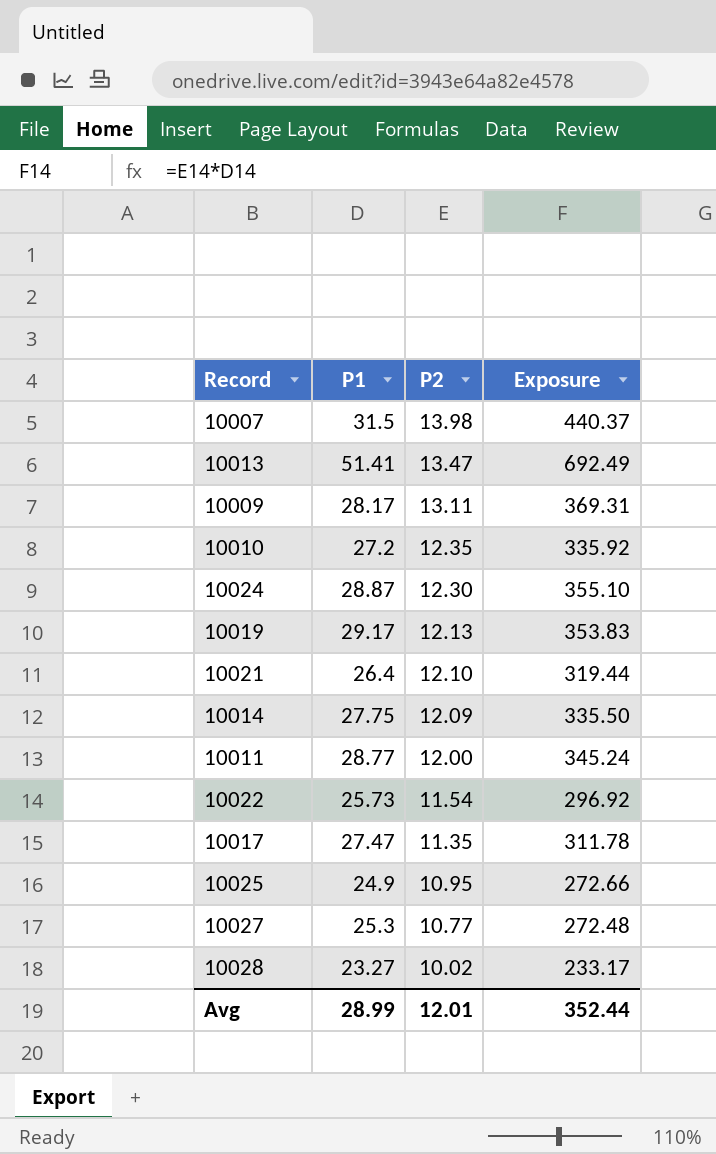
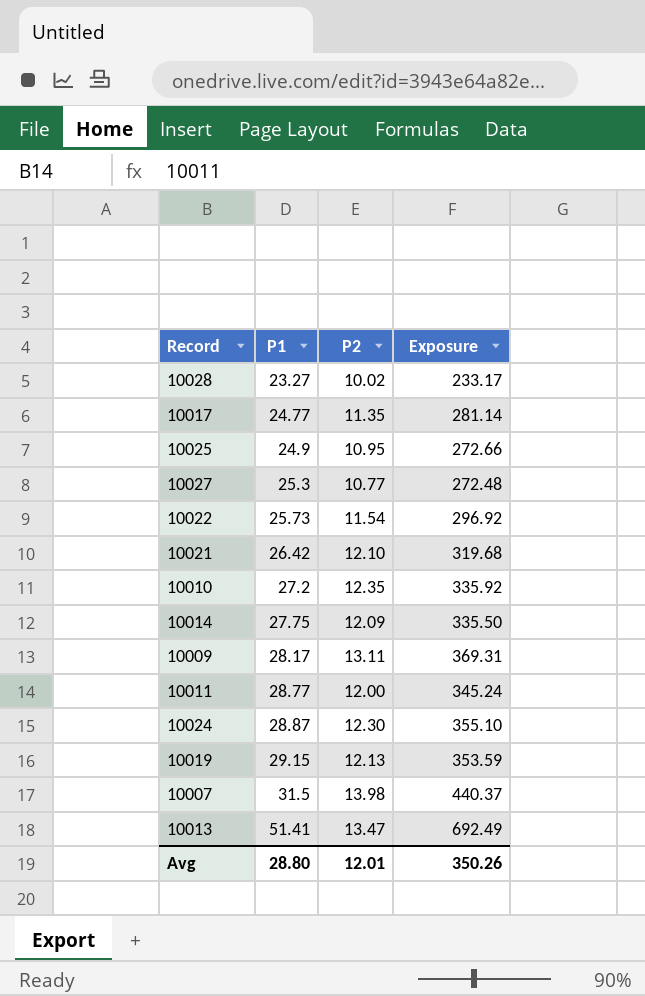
row order: P2 descending -> P1 ascending
10017 | P1: 27.47 -> 24.77
10017 | Exposure: 311.78 -> 281.14
10021 | P1: 26.4 -> 26.42
10021 | Exposure: 319.44 -> 319.68
10019 | P1: 29.17 -> 29.15
10019 | Exposure: 353.83 -> 353.59
Avg | P1: 28.99 -> 28.80
Avg | Exposure: 352.44 -> 350.26

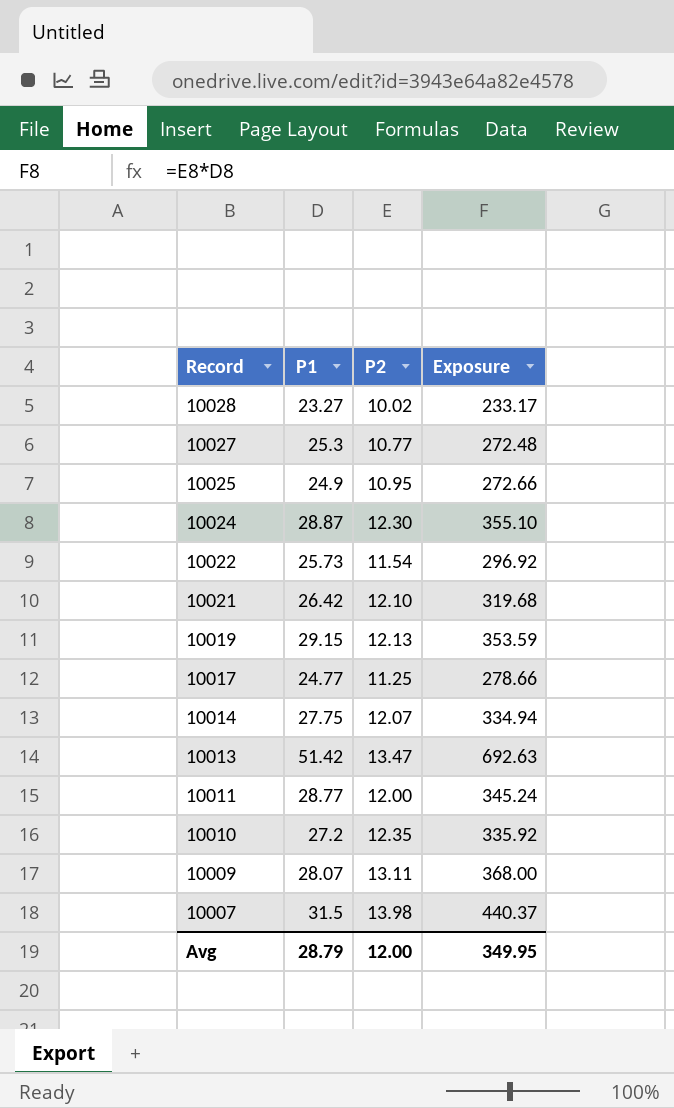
row order: P1 ascending -> Record descending
10017 | P2: 11.35 -> 11.25
10017 | Exposure: 281.14 -> 278.66
10014 | P2: 12.09 -> 12.07
10014 | Exposure: 335.50 -> 334.94
10013 | P1: 51.41 -> 51.42
10013 | Exposure: 692.49 -> 692.63
10009 | P1: 28.17 -> 28.07
10009 | Exposure: 369.31 -> 368.00
Avg | P1: 28.80 -> 28.79
Avg | P2: 12.01 -> 12.00
Avg | Exposure: 350.26 -> 349.95

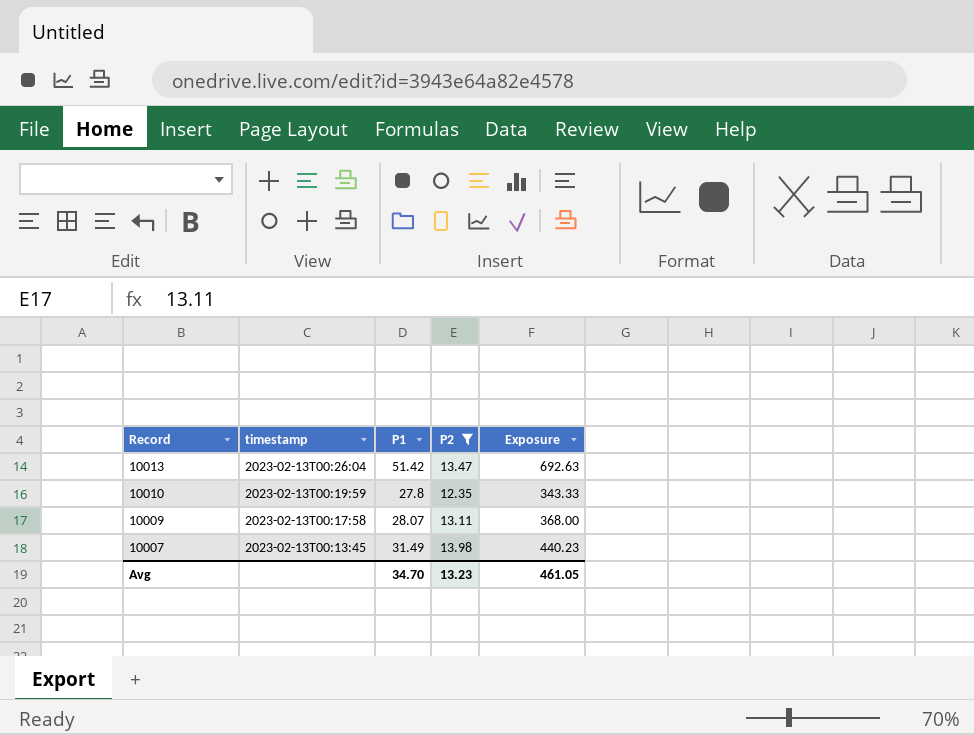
filter: none -> P2 >= 12.35
column timestamp | position: none -> 2
10010 | P1: 27.2 -> 27.8
10010 | Exposure: 335.92 -> 343.33
10007 | P1: 31.5 -> 31.49
10007 | Exposure: 440.37 -> 440.23
Avg | P1: 28.79 -> 34.70
Avg | P2: 12.00 -> 13.23
Avg | Exposure: 349.95 -> 461.05

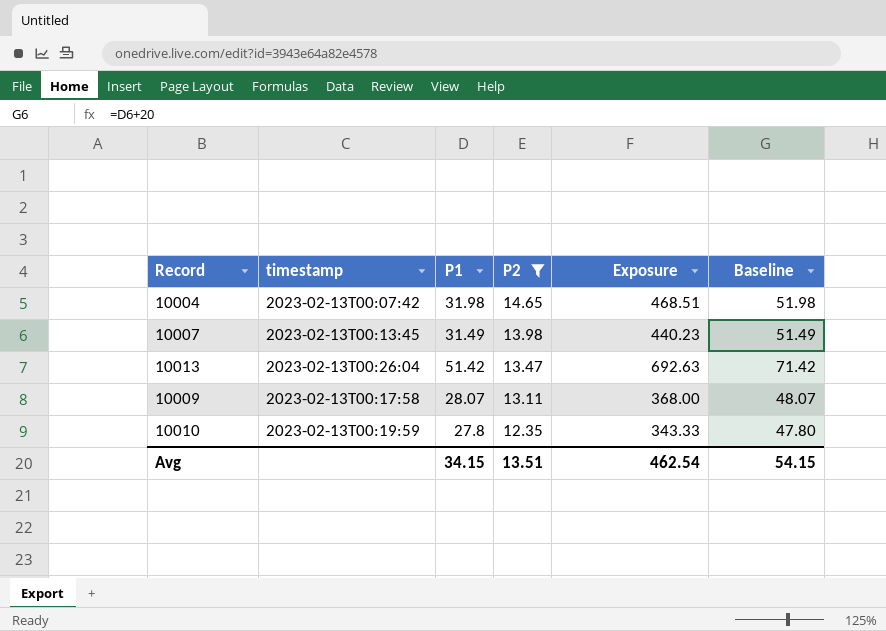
row order: Record descending -> P2 descending
column Baseline | formula: none -> [P1] + 20
row 10004: none -> 2023-02-13T00:07:42 | 31.98 | 14.65 | 468.51 | 51.98
Avg | P1: 34.70 -> 34.15
Avg | P2: 13.23 -> 13.51
Avg | Exposure: 461.05 -> 462.54

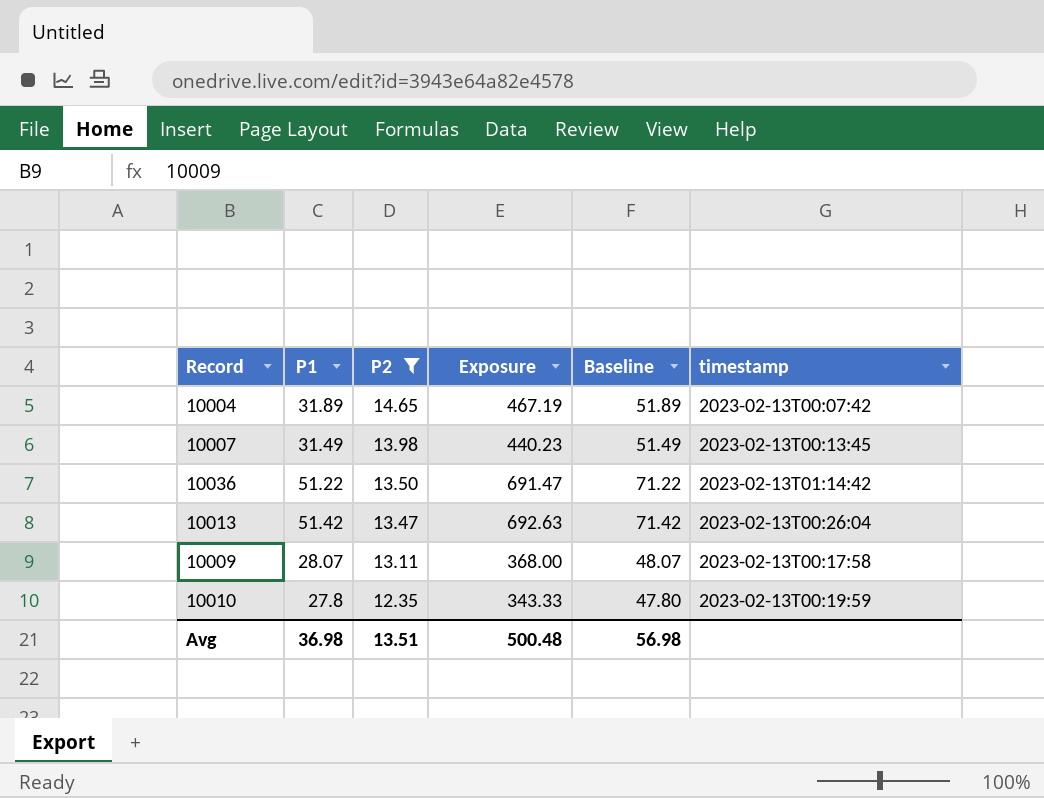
column timestamp | position: 2 -> 6
10004 | P1: 31.98 -> 31.89
10004 | Exposure: 468.51 -> 467.19
10004 | Baseline: 51.98 -> 51.89
row 10036: none -> 51.22 | 13.50 | 691.47 | 71.22 | 2023-02-13T01:14:42
Avg | P1: 34.15 -> 36.98
Avg | Exposure: 462.54 -> 500.48
Avg | Baseline: 54.15 -> 56.98

